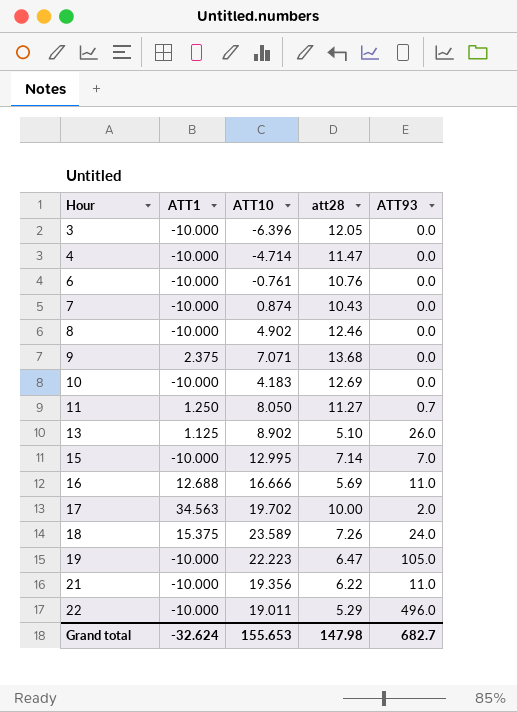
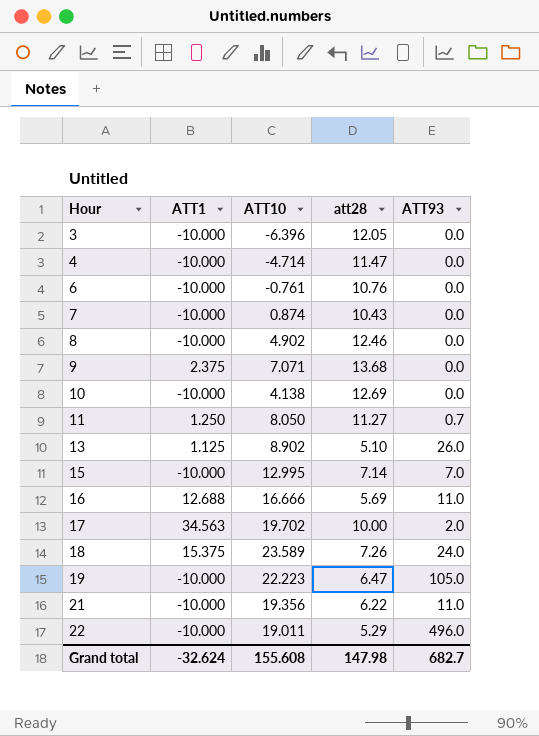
10 | ATT10: 4.183 -> 4.138
Grand total | ATT10: 155.653 -> 155.608

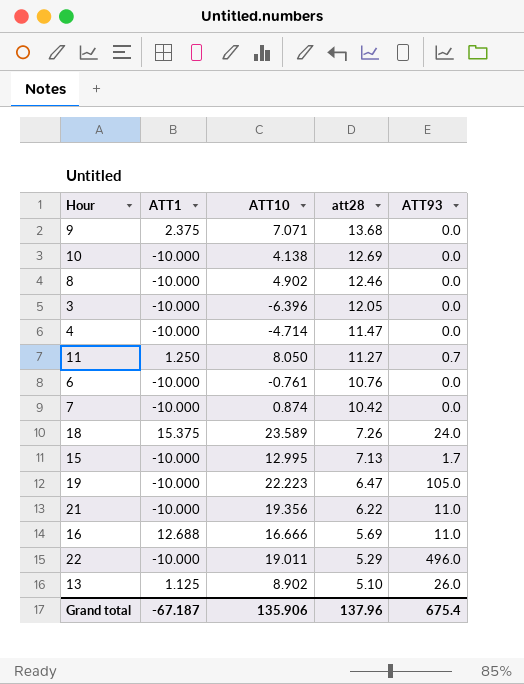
row order: Hour ascending -> att28 descending
row 17: 34.563 | 19.702 | 10.00 | 2.0 -> none
7 | att28: 10.43 -> 10.42
15 | att28: 7.14 -> 7.13
15 | ATT93: 7.0 -> 1.7
Grand total | ATT1: -32.624 -> -67.187
Grand total | ATT10: 155.608 -> 135.906
Grand total | att28: 147.98 -> 137.96
Grand total | ATT93: 682.7 -> 675.4

